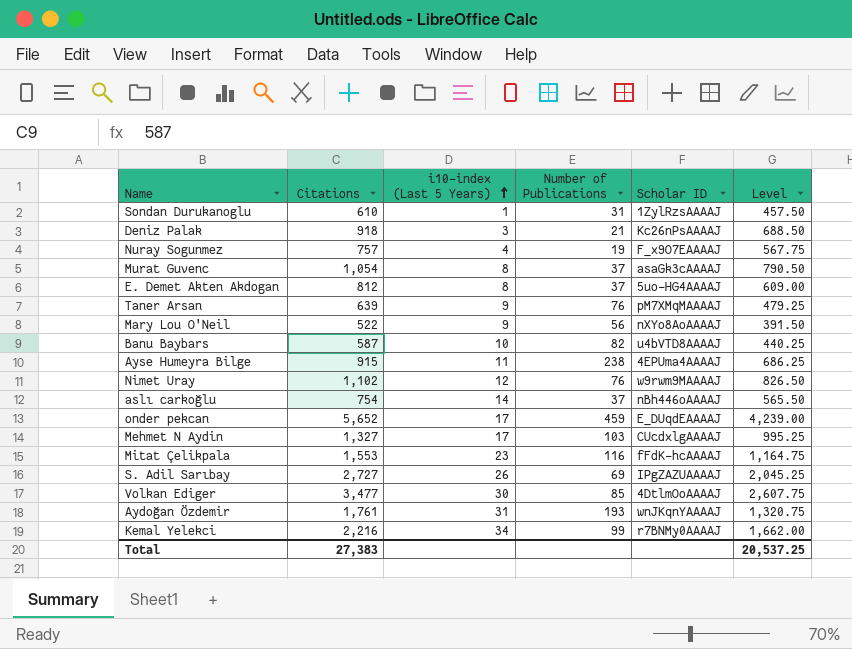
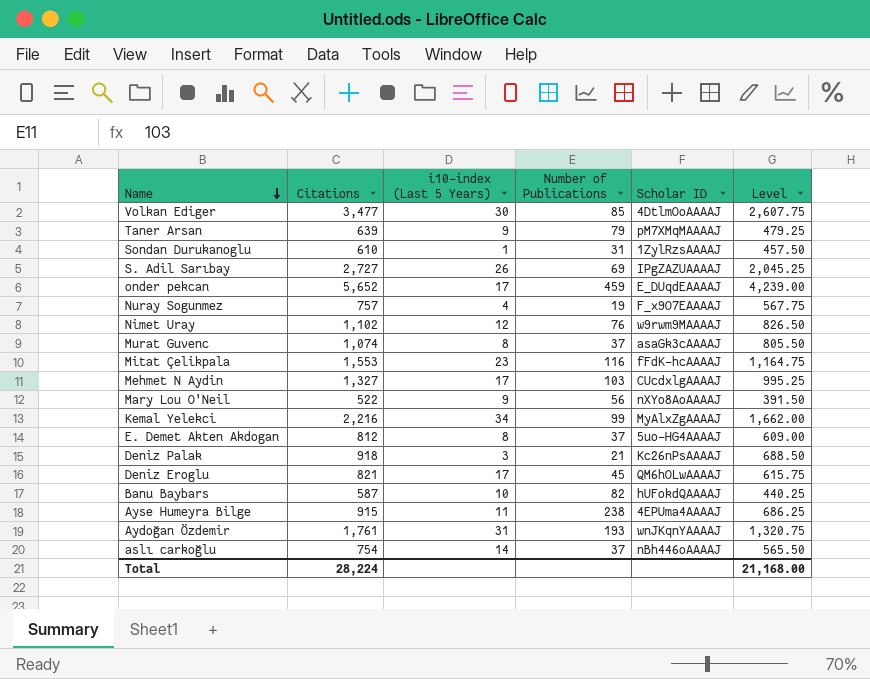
row order: i10-index (Last 5 Years) ascending -> Name descending
Taner Arsan | Number of Publications: 76 -> 79
Murat Guvenc | Citations: 1,054 -> 1,074
Murat Guvenc | Level: 790.50 -> 805.50
Kemal Yelekci | Scholar ID: r7BNMy0AAAAJ -> MyAlxZgAAAAJ
row Deniz Eroglu: none -> 821 | 17 | 45 | QM6hOLwAAAAJ | 615.75
Banu Baybars | Scholar ID: u4bVTD8AAAAJ -> hUFokdQAAAAJ
Total | Citations: 27,383 -> 28,224
Total | Level: 20,537.25 -> 21,168.00

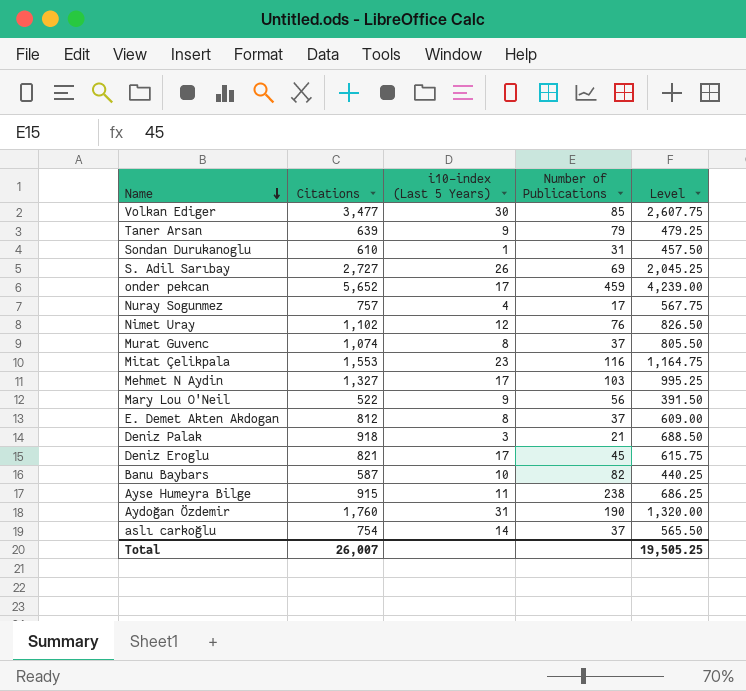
column Scholar ID | position: 5 -> none
row Kemal Yelekci: 2,216 | 34 | 99 | MyAlxZgAAAAJ | 1,662.00 -> none
Nuray Sogunmez | Number of Publications: 19 -> 17
Aydoğan Özdemir | Citations: 1,761 -> 1,760
Aydoğan Özdemir | Number of Publications: 193 -> 190
Aydoğan Özdemir | Level: 1,320.75 -> 1,320.00
Total | Citations: 28,224 -> 26,007
Total | Level: 21,168.00 -> 19,505.25

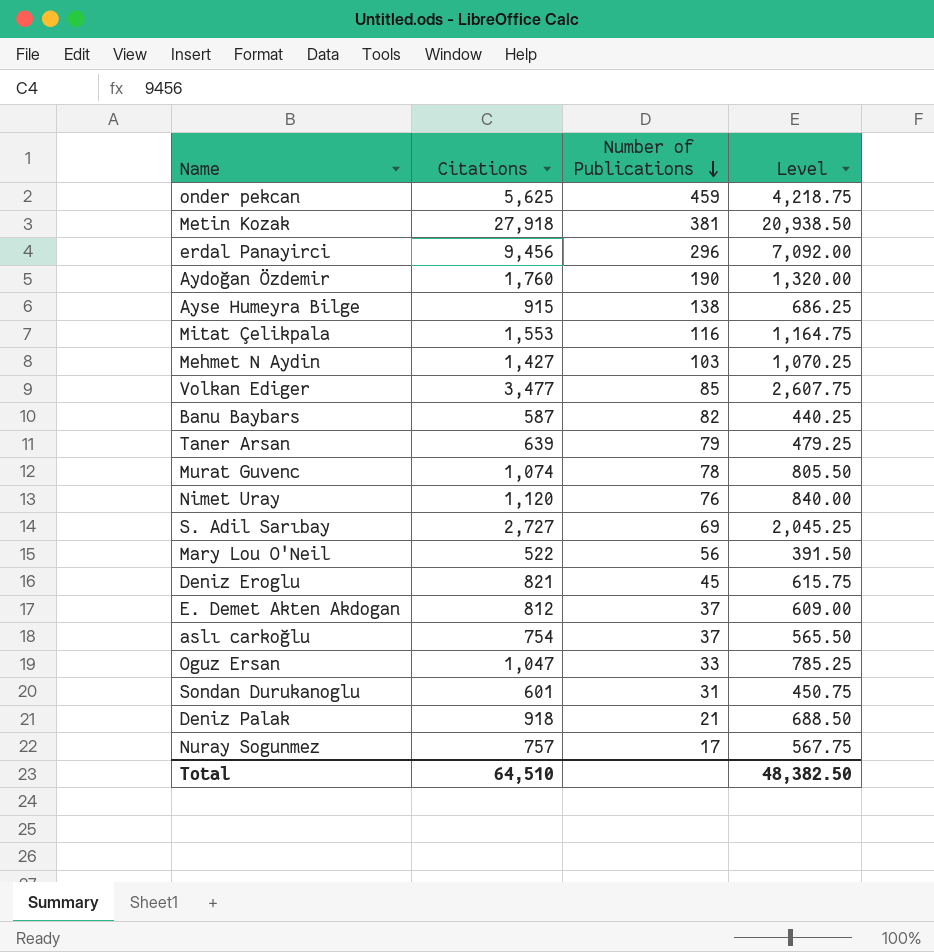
row order: Name descending -> Number of Publications descending
column i10-index (Last 5 Years) | position: 3 -> none
onder pekcan | Citations: 5,652 -> 5,625
onder pekcan | Level: 4,239.00 -> 4,218.75
row Metin Kozak: none -> 27,918 | 381 | 20,938.50
row erdal Panayirci: none -> 9,456 | 296 | 7,092.00
Ayse Humeyra Bilge | Number of Publications: 238 -> 138
Mehmet N Aydin | Citations: 1,327 -> 1,427
Mehmet N Aydin | Level: 995.25 -> 1,070.25
Murat Guvenc | Number of Publications: 37 -> 78
Nimet Uray | Citations: 1,102 -> 1,120
Nimet Uray | Level: 826.50 -> 840.00
row Oguz Ersan: none -> 1,047 | 33 | 785.25
Sondan Durukanoglu | Citations: 610 -> 601
Sondan Durukanoglu | Level: 457.50 -> 450.75
Total | Citations: 26,007 -> 64,510
Total | Level: 19,505.25 -> 48,382.50

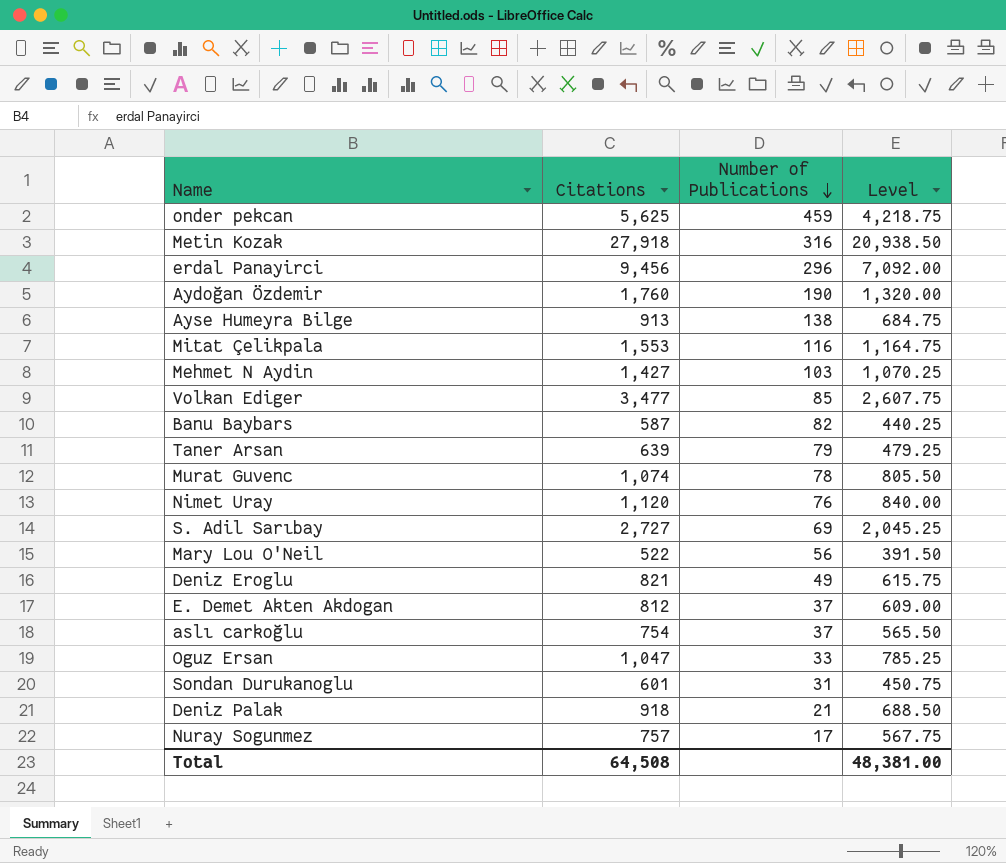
Metin Kozak | Number of Publications: 381 -> 316
Ayse Humeyra Bilge | Citations: 915 -> 913
Ayse Humeyra Bilge | Level: 686.25 -> 684.75
Deniz Eroglu | Number of Publications: 45 -> 49
Total | Citations: 64,510 -> 64,508
Total | Level: 48,382.50 -> 48,381.00

